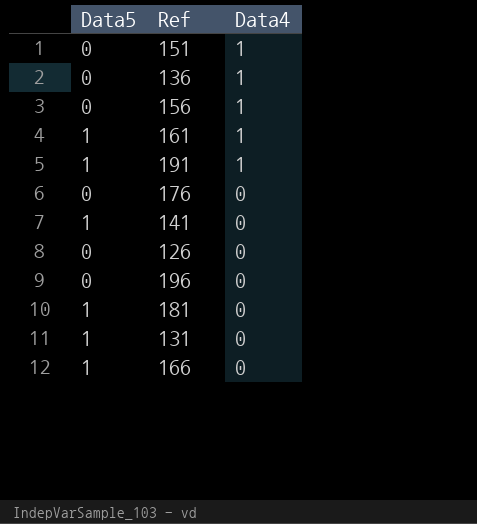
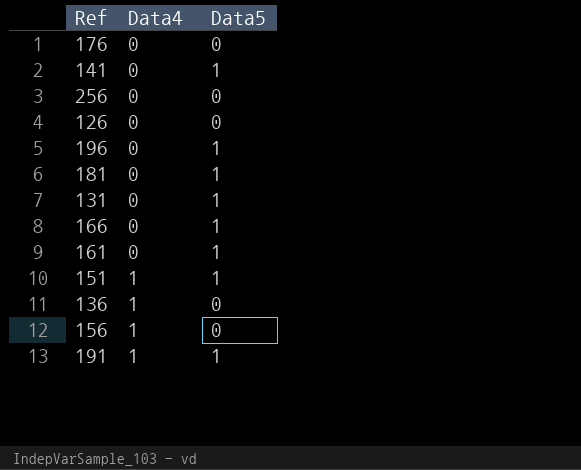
row order: Data4 descending -> Data4 ascending
column Data5 | position: 1 -> 3
row 256: none -> 0 | 0
196 | Data5: 0 -> 1
161 | Data4: 1 -> 0
151 | Data5: 0 -> 1

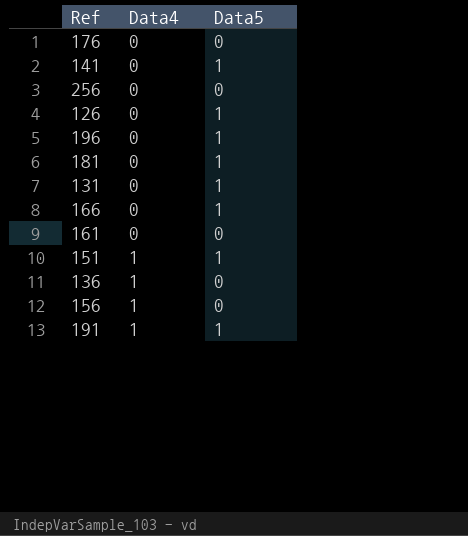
126 | Data5: 0 -> 1
161 | Data5: 1 -> 0

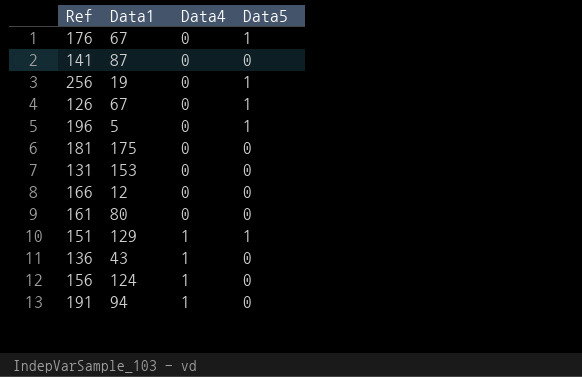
column Data1 | position: none -> 2
176 | Data5: 0 -> 1
141 | Data5: 1 -> 0
256 | Data5: 0 -> 1
181 | Data5: 1 -> 0
131 | Data5: 1 -> 0
166 | Data5: 1 -> 0
191 | Data5: 1 -> 0

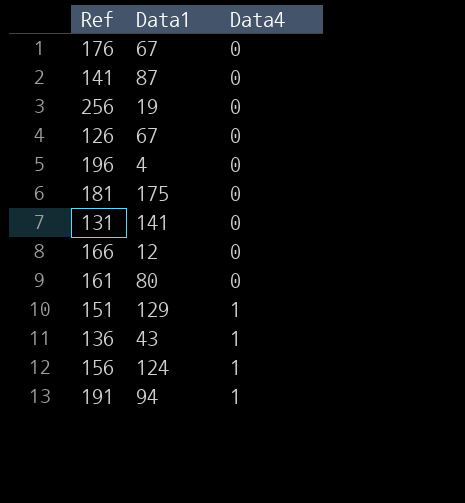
column Data5 | position: 4 -> none
196 | Data1: 5 -> 4
131 | Data1: 153 -> 141

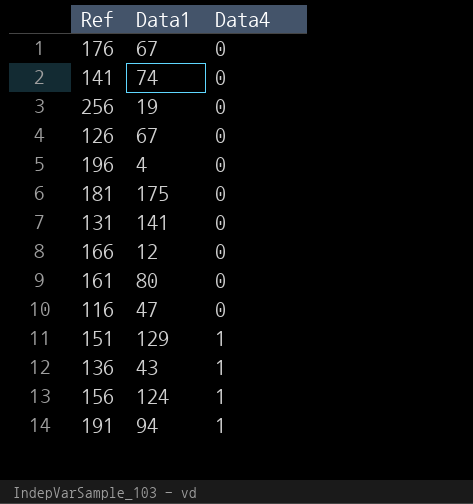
141 | Data1: 87 -> 74
row 116: none -> 47 | 0

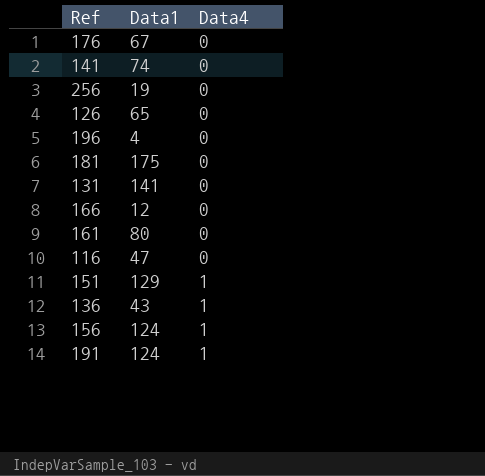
126 | Data1: 67 -> 65
191 | Data1: 94 -> 124

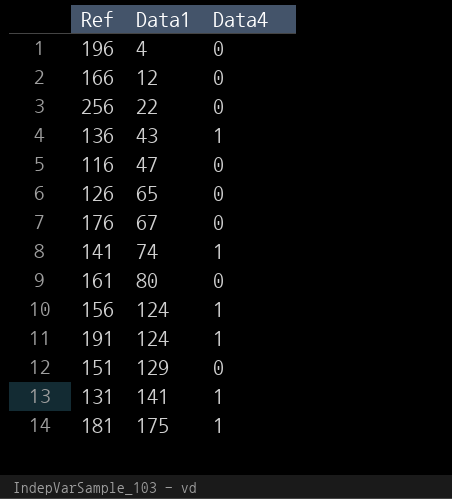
row order: Data4 ascending -> Data1 ascending
256 | Data1: 19 -> 22
141 | Data4: 0 -> 1
151 | Data4: 1 -> 0
131 | Data4: 0 -> 1
181 | Data4: 0 -> 1

